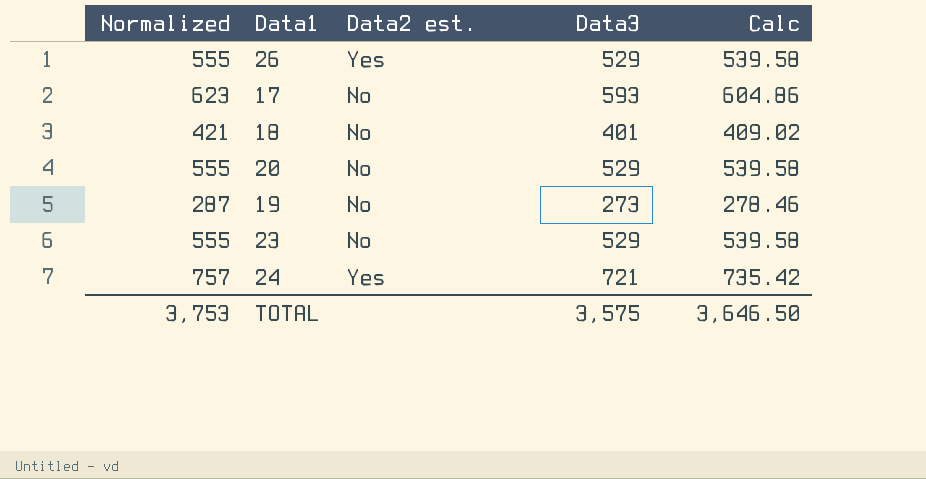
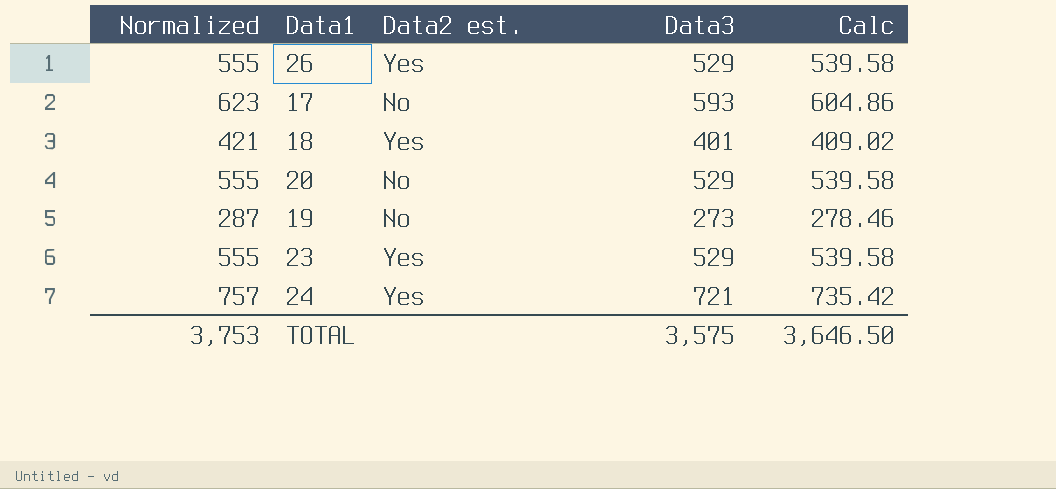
18 | Data2 est.: No -> Yes
23 | Data2 est.: No -> Yes

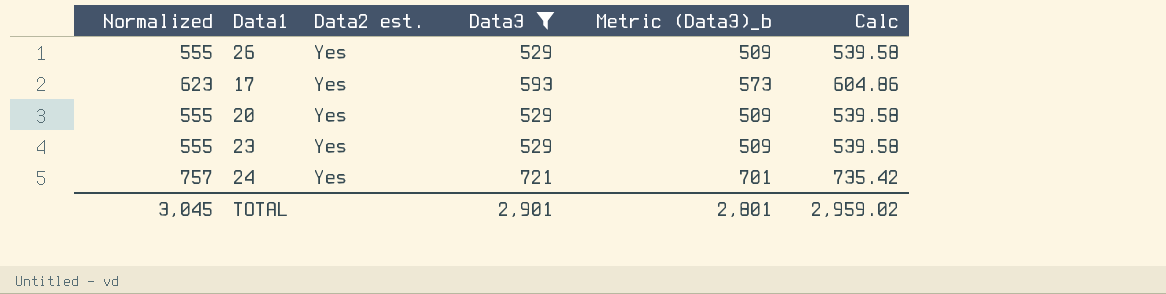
filter: none -> Data3 >= 529
column Metric (Data3)_b | formula: none -> [Data3] - 20
17 | Data2 est.: No -> Yes
20 | Data2 est.: No -> Yes
TOTAL | Normalized: 3,753 -> 3,045
TOTAL | Data3: 3,575 -> 2,901
TOTAL | Calc: 3,646.50 -> 2,959.02

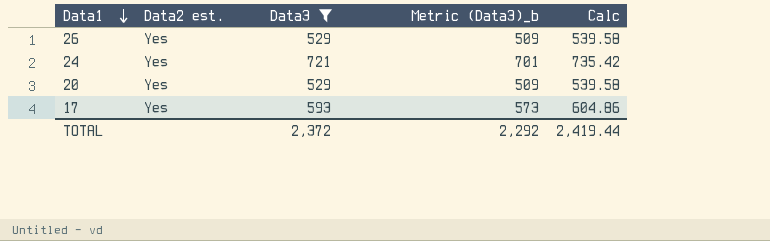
row order: none -> Data1 descending
column Normalized | formula: [Data3] * 1.05 -> none
row 23: 555 | Yes | 529 | 509 | 539.58 -> none
TOTAL | Data3: 2,901 -> 2,372
TOTAL | Metric (Data3)_b: 2,801 -> 2,292
TOTAL | Calc: 2,959.02 -> 2,419.44

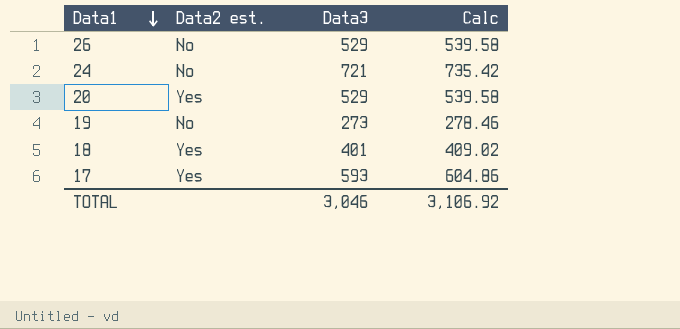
filter: Data3 >= 529 -> none
column Metric (Data3)_b | formula: [Data3] - 20 -> none
26 | Data2 est.: Yes -> No
24 | Data2 est.: Yes -> No
TOTAL | Data3: 2,372 -> 3,046
TOTAL | Calc: 2,419.44 -> 3,106.92

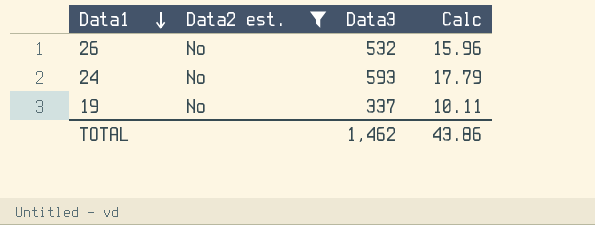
filter: none -> Data2 est. = No
column Calc | formula: [Data3] * 1.02 -> [Data3] * 0.03
26 | Data3: 529 -> 532
24 | Data3: 721 -> 593
19 | Data3: 273 -> 337
TOTAL | Data3: 3,046 -> 1,462
TOTAL | Calc: 3,106.92 -> 43.86

